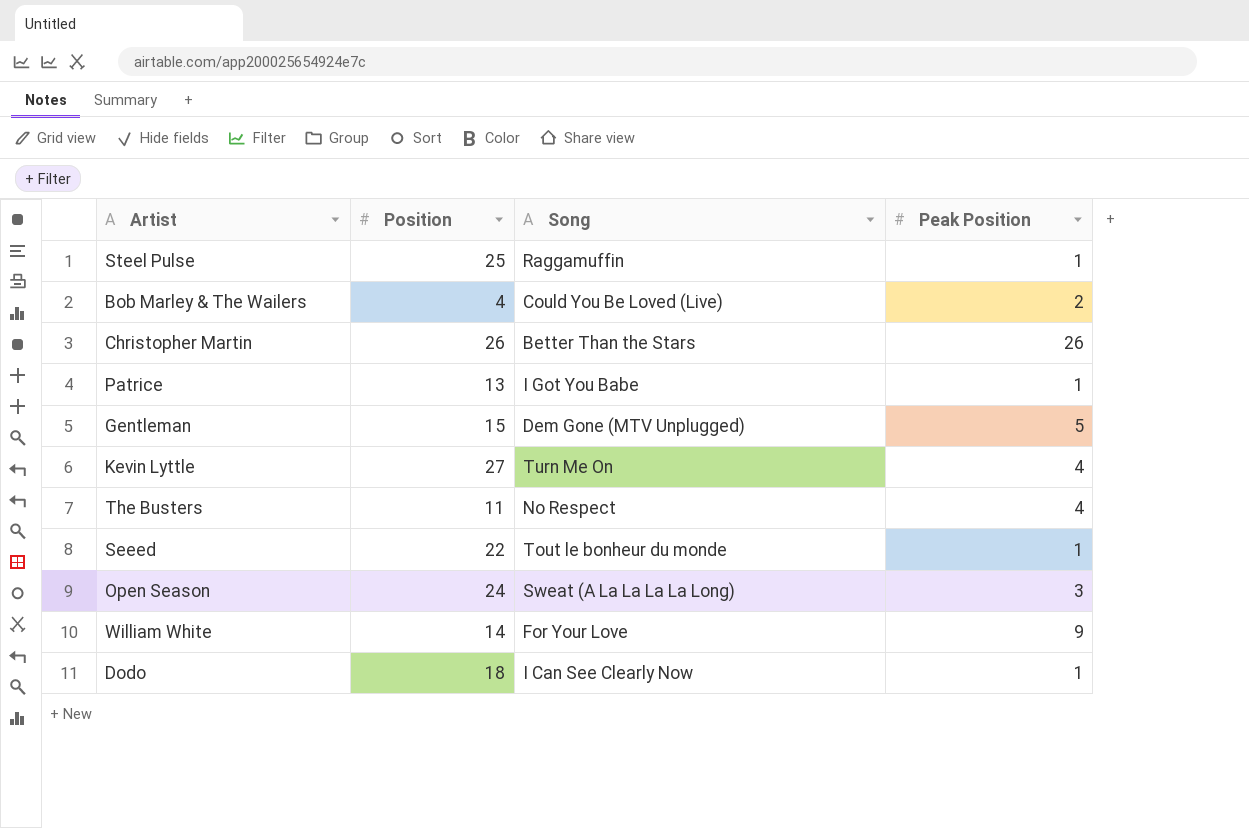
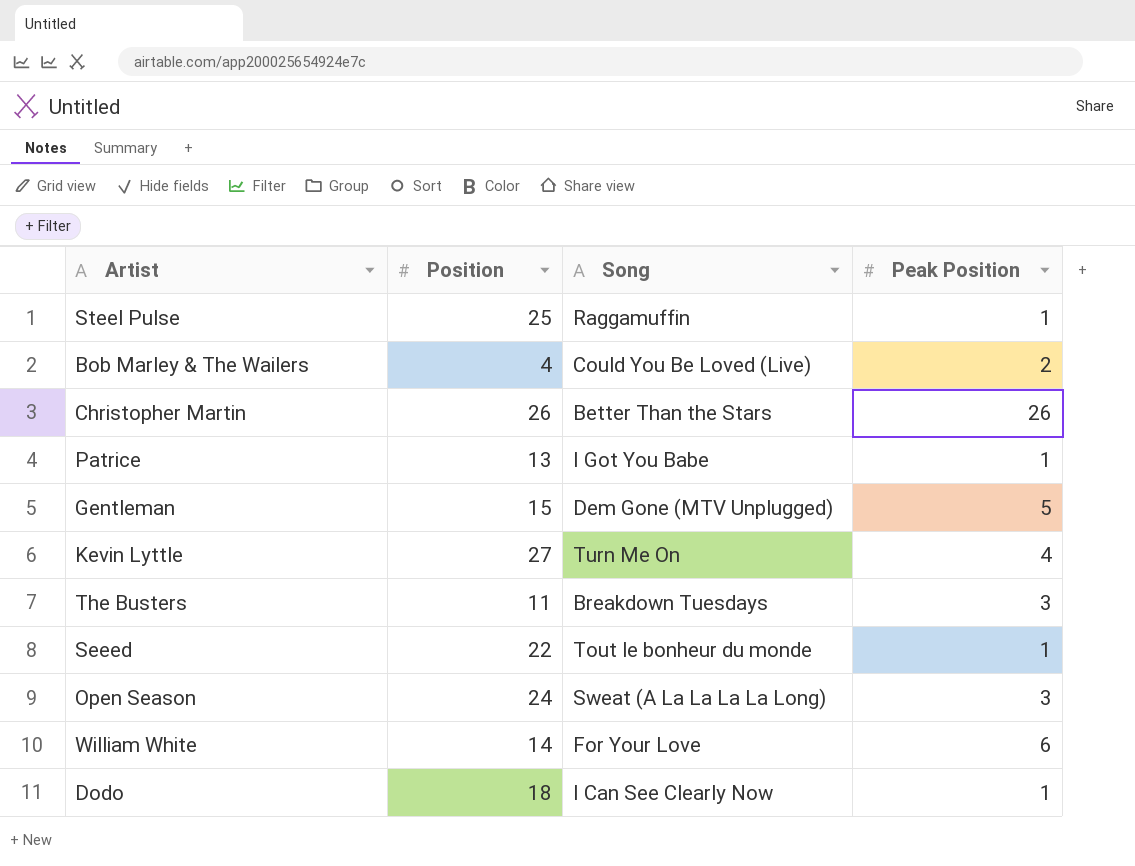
The Busters | Song: No Respect -> Breakdown Tuesdays
The Busters | Peak Position: 4 -> 3
William White | Peak Position: 9 -> 6

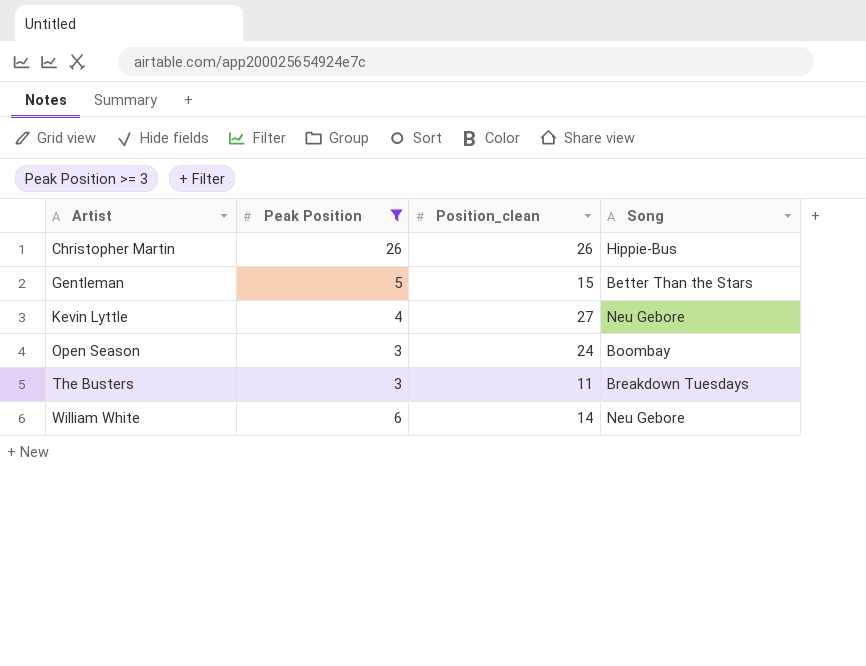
filter: none -> Peak Position >= 3
row order: none -> Artist ascending
column Peak Position | position: 4 -> 2
column name: Position -> Position_clean
Christopher Martin | Song: Better Than the Stars -> Hippie-Bus
Gentleman | Song: Dem Gone (MTV Unplugged) -> Better Than the Stars
Kevin Lyttle | Song: Turn Me On -> Neu Gebore
Open Season | Song: Sweat (A La La La La Long) -> Boombay
William White | Song: For Your Love -> Neu Gebore

